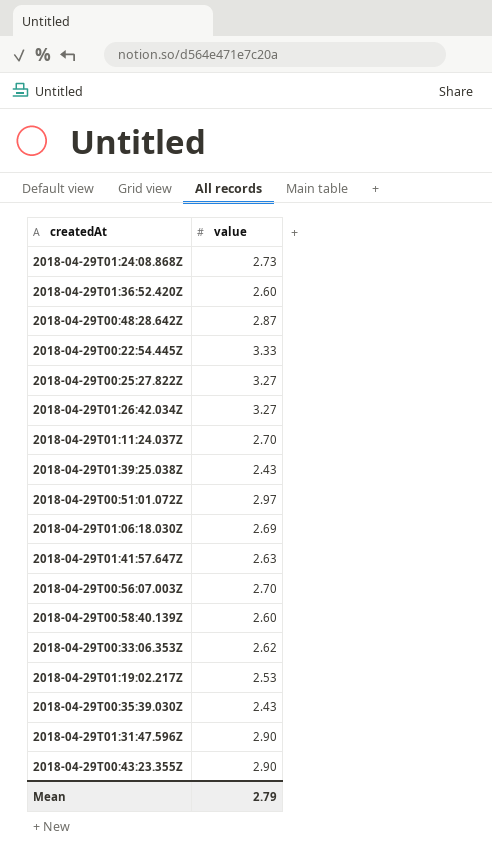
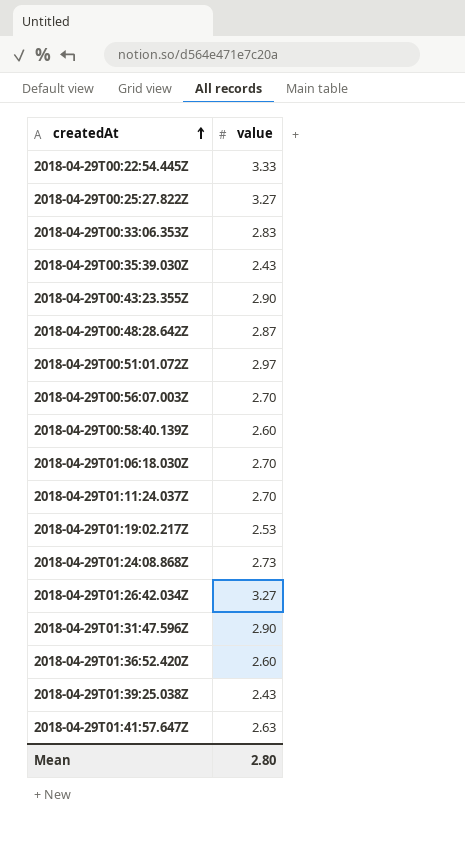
row order: none -> createdAt ascending
2018-04-29T00:33:06.353Z | value: 2.62 -> 2.83
2018-04-29T01:06:18.030Z | value: 2.69 -> 2.70
Mean | value: 2.79 -> 2.80

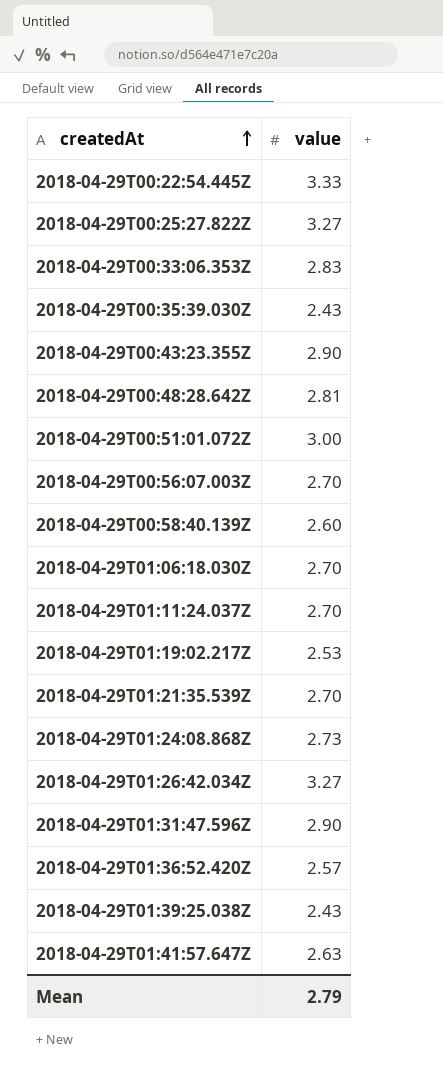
2018-04-29T00:48:28.642Z | value: 2.87 -> 2.81
2018-04-29T00:51:01.072Z | value: 2.97 -> 3.00
row 2018-04-29T01:21:35.539Z: none -> 2.70
2018-04-29T01:36:52.420Z | value: 2.60 -> 2.57
Mean | value: 2.80 -> 2.79

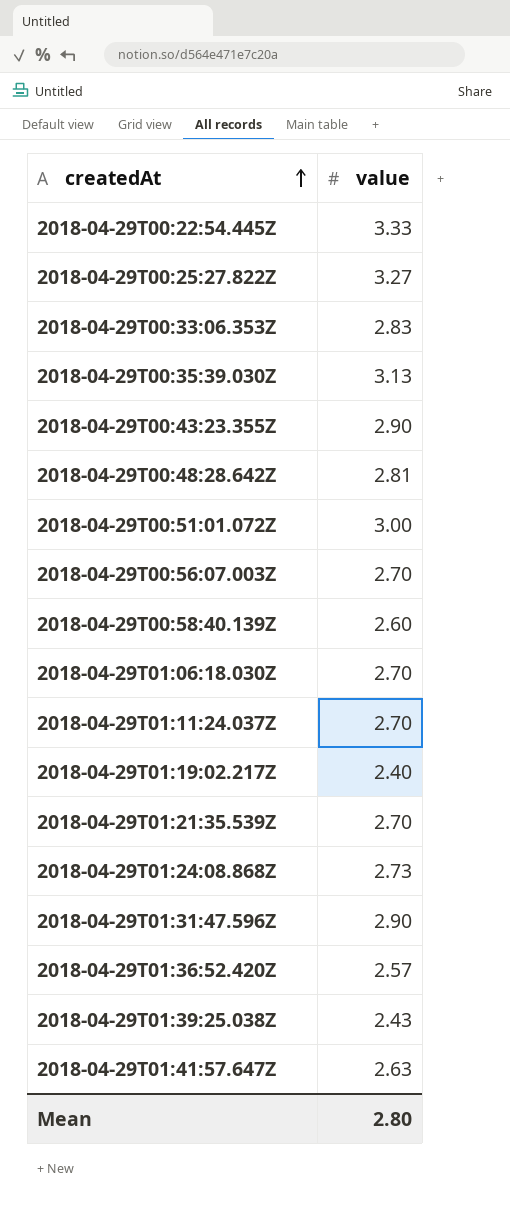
row 2018-04-29T01:26:42.034Z: 3.27 -> none
2018-04-29T00:35:39.030Z | value: 2.43 -> 3.13
2018-04-29T01:19:02.217Z | value: 2.53 -> 2.40
Mean | value: 2.79 -> 2.80

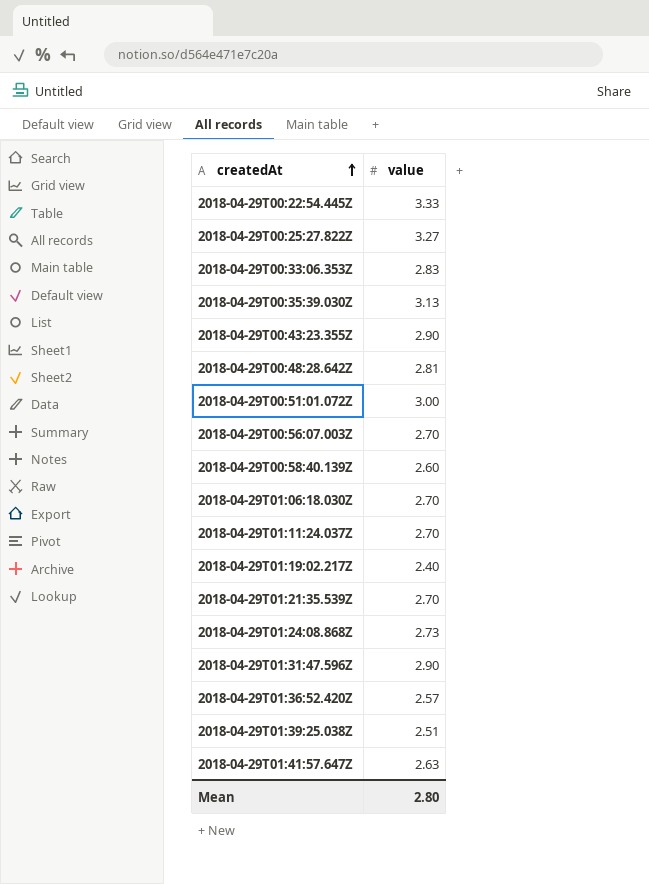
2018-04-29T01:39:25.038Z | value: 2.43 -> 2.51

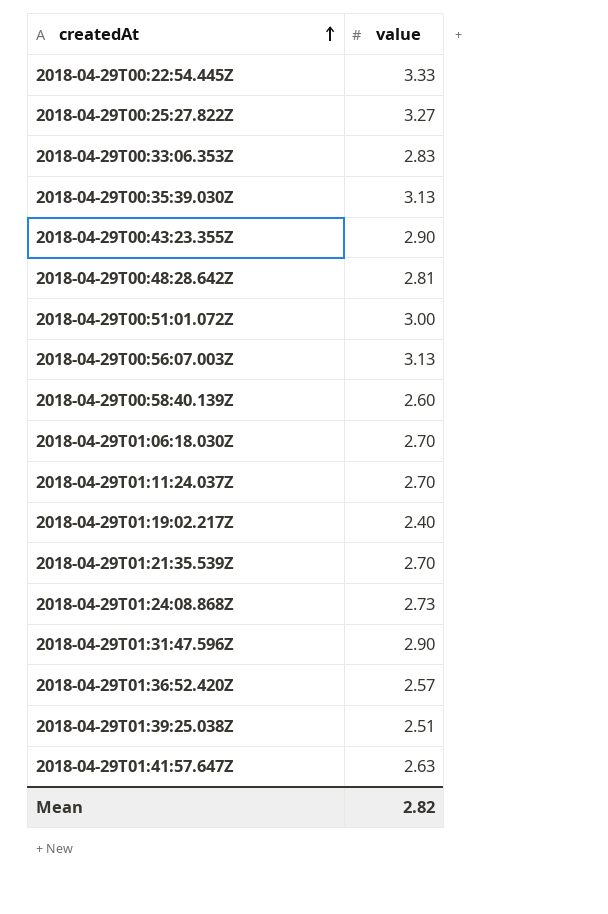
2018-04-29T00:56:07.003Z | value: 2.70 -> 3.13
Mean | value: 2.80 -> 2.82

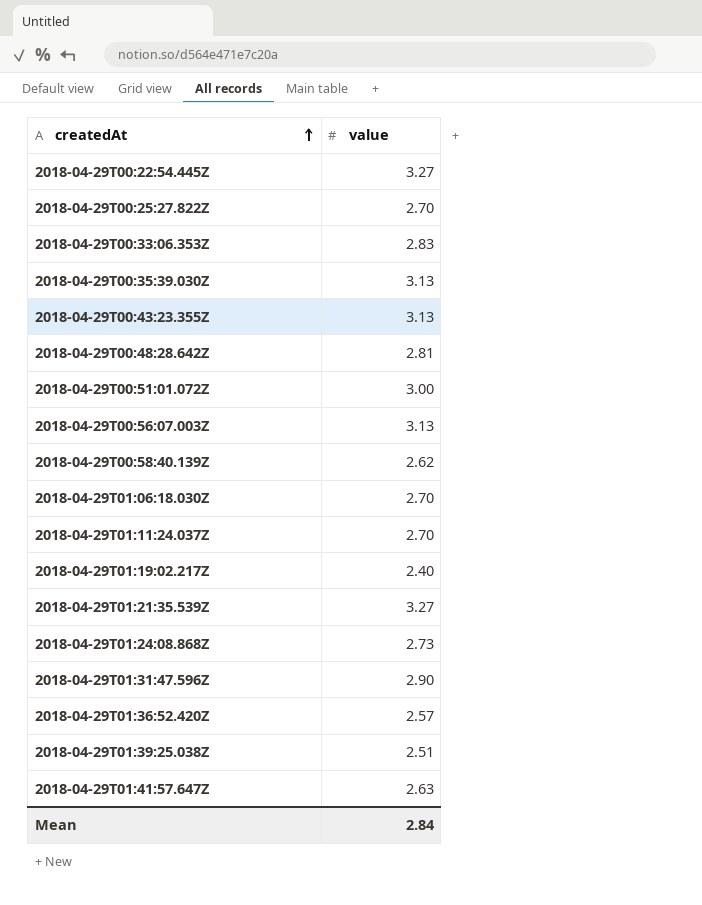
2018-04-29T00:22:54.445Z | value: 3.33 -> 3.27
2018-04-29T00:25:27.822Z | value: 3.27 -> 2.70
2018-04-29T00:43:23.355Z | value: 2.90 -> 3.13
2018-04-29T00:58:40.139Z | value: 2.60 -> 2.62
2018-04-29T01:21:35.539Z | value: 2.70 -> 3.27
Mean | value: 2.82 -> 2.84

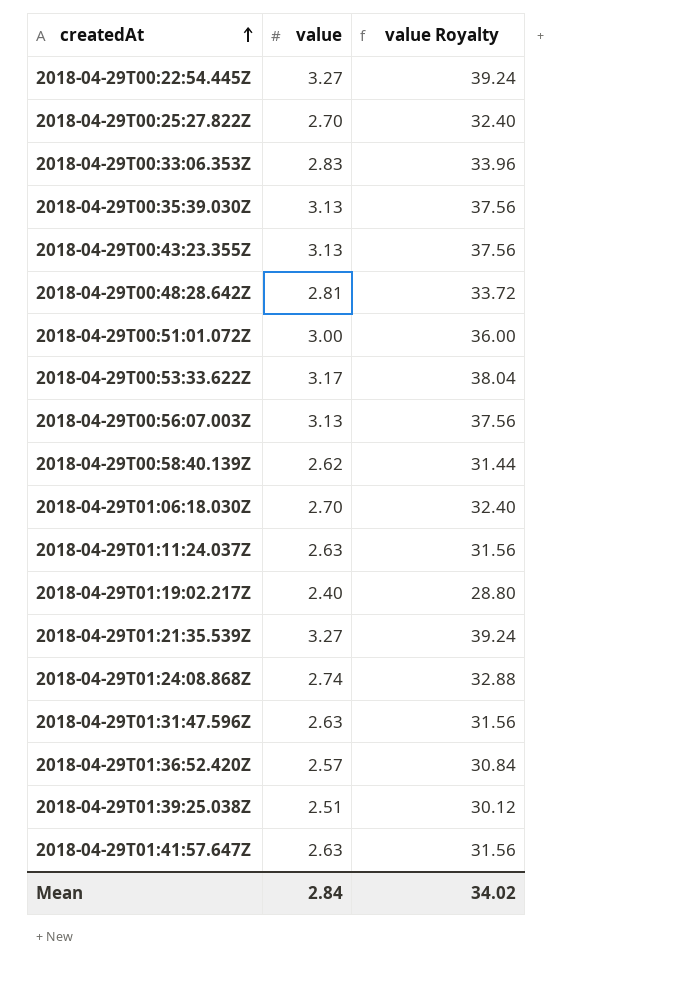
column value Royalty | formula: none -> [value] * 12
row 2018-04-29T00:53:33.622Z: none -> 3.17 | 38.04
2018-04-29T01:11:24.037Z | value: 2.70 -> 2.63
2018-04-29T01:24:08.868Z | value: 2.73 -> 2.74
2018-04-29T01:31:47.596Z | value: 2.90 -> 2.63

